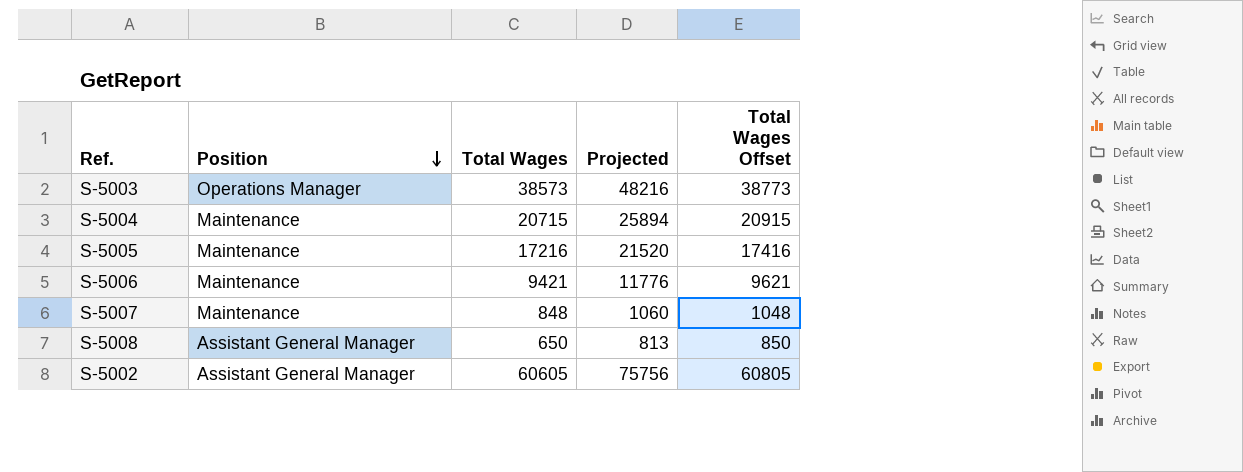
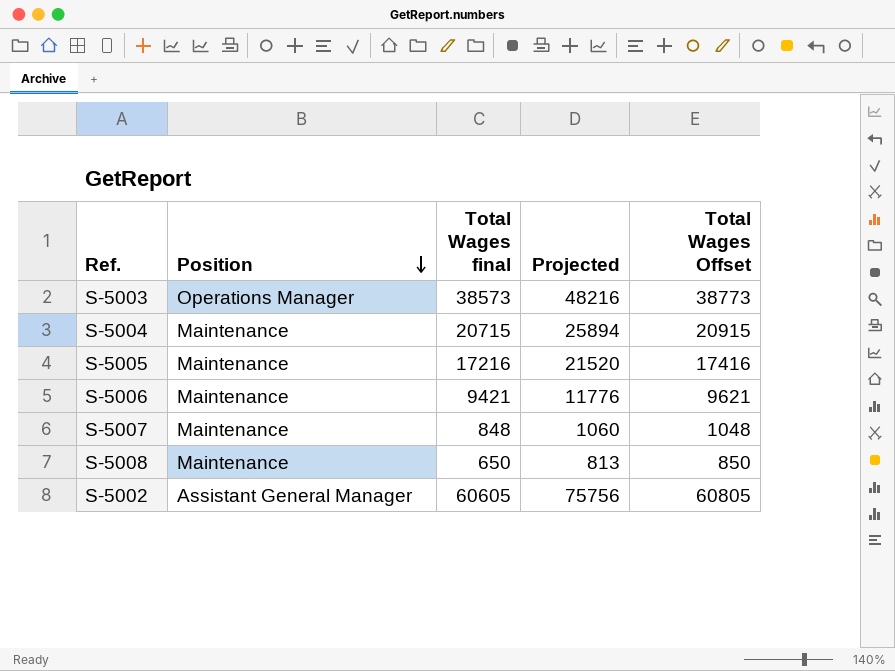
column name: Total Wages -> Total Wages final
S-5008 | Position: Assistant General Manager -> Maintenance

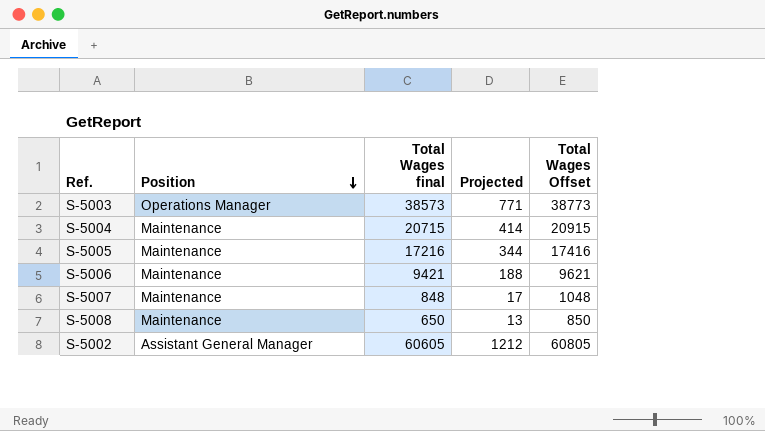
column Projected | formula: [Total Wages final] * 1.25 -> [Total Wages final] * 0.02

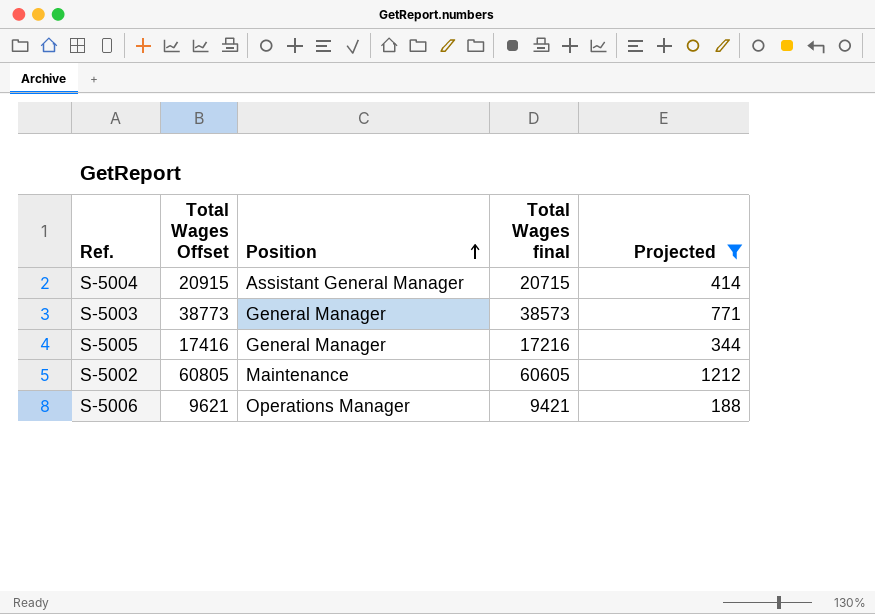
filter: none -> Projected >= 188
row order: Position descending -> Position ascending
column Total Wages Offset | position: 5 -> 2
S-5004 | Position: Maintenance -> Assistant General Manager
S-5003 | Position: Operations Manager -> General Manager
S-5005 | Position: Maintenance -> General Manager
S-5002 | Position: Assistant General Manager -> Maintenance
S-5006 | Position: Maintenance -> Operations Manager

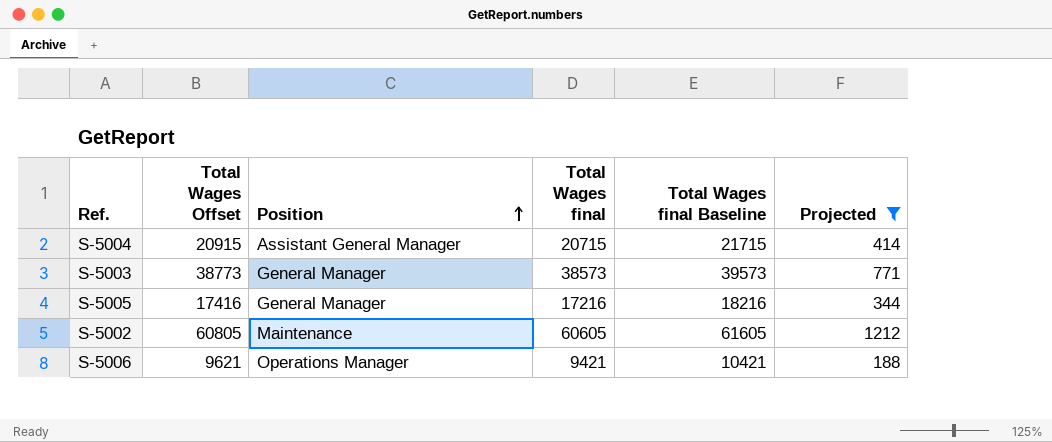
column Total Wages final Baseline | formula: none -> [Total Wages final] + 1000

